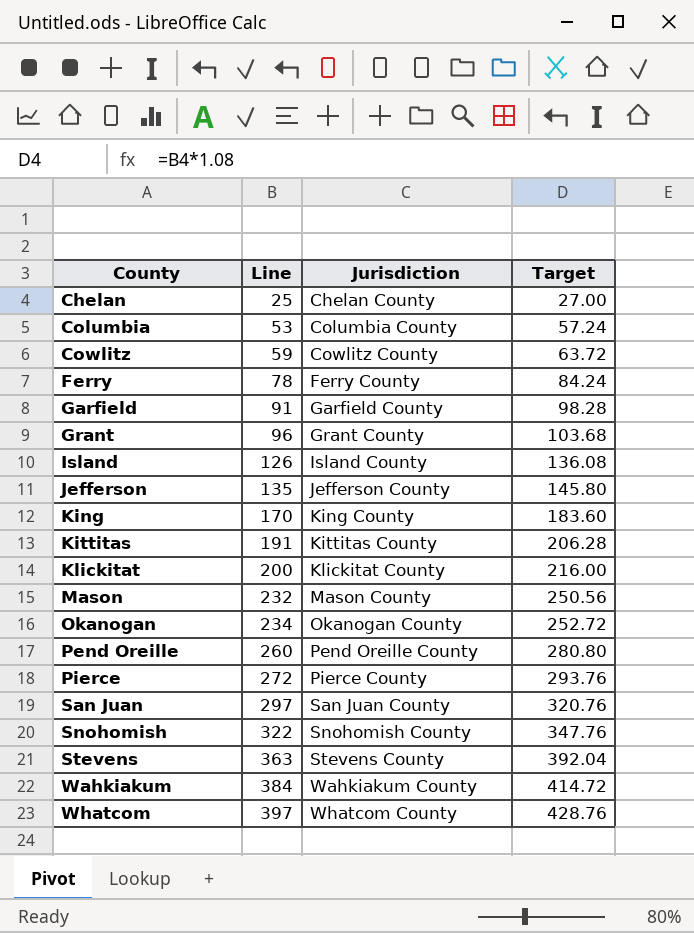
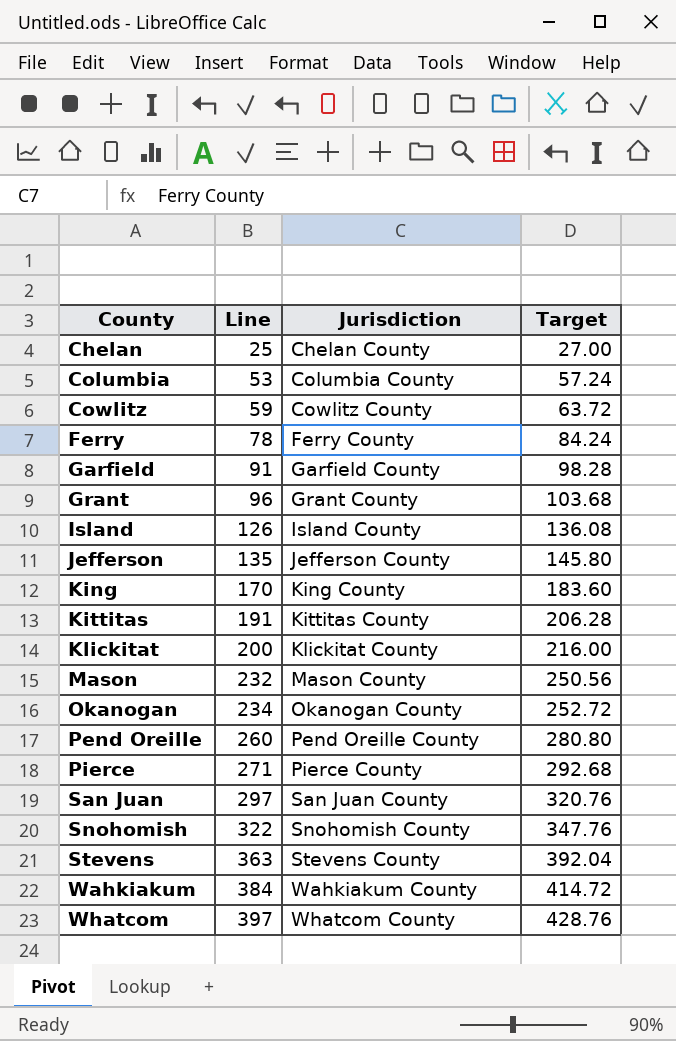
Pierce | Line: 272 -> 271
Pierce | Target: 293.76 -> 292.68

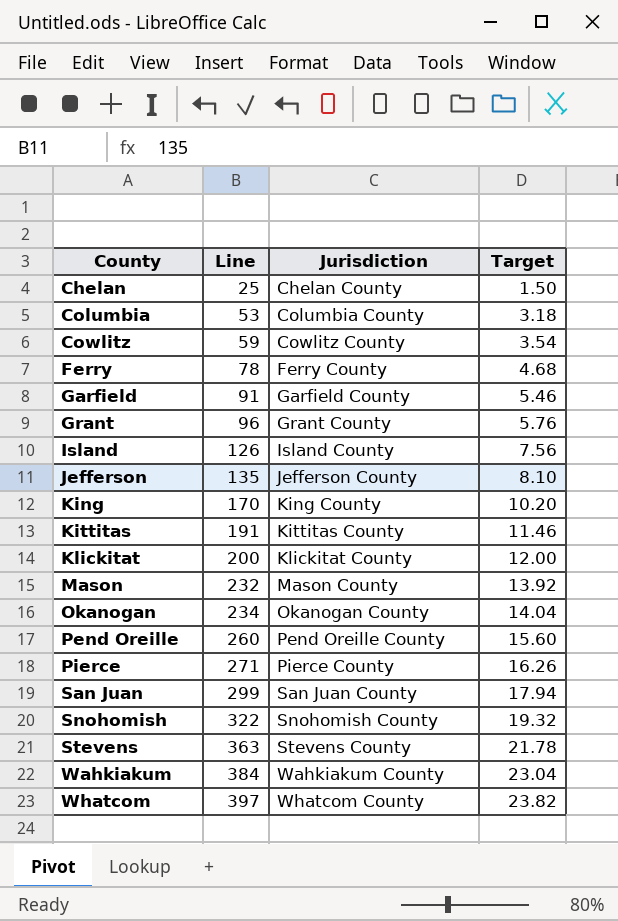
column Target | formula: [Line] * 1.08 -> [Line] * 0.06
San Juan | Line: 297 -> 299

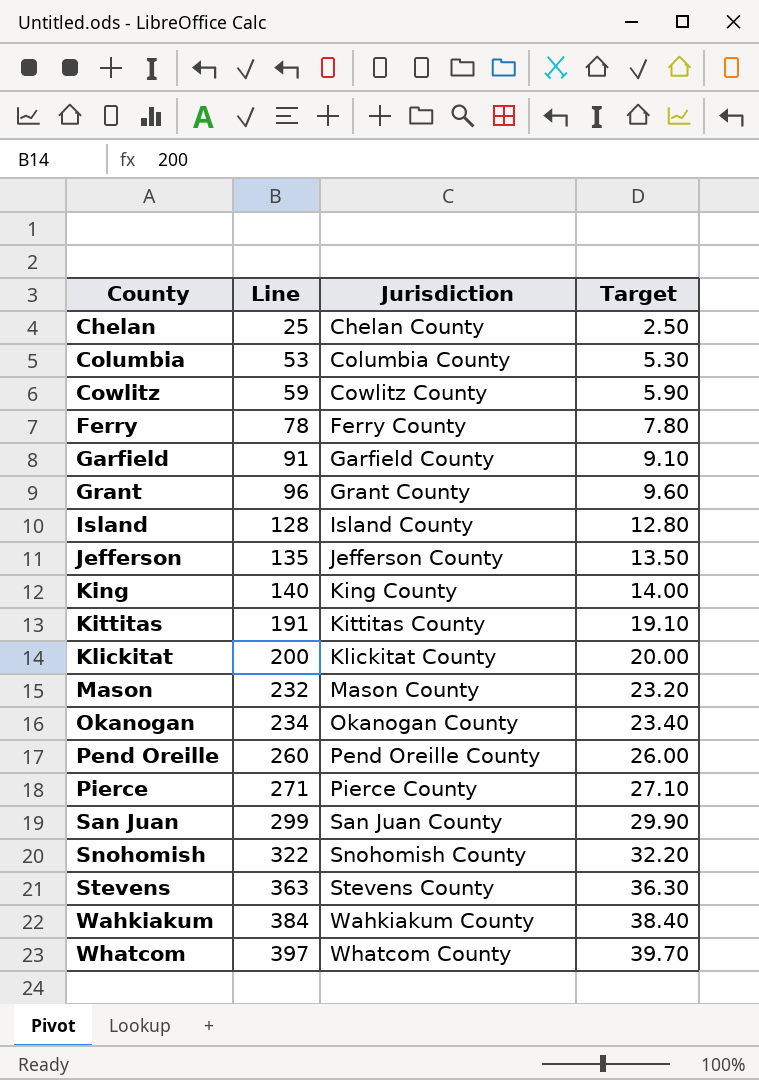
column Target | formula: [Line] * 0.06 -> [Line] * 0.1
Island | Line: 126 -> 128
King | Line: 170 -> 140

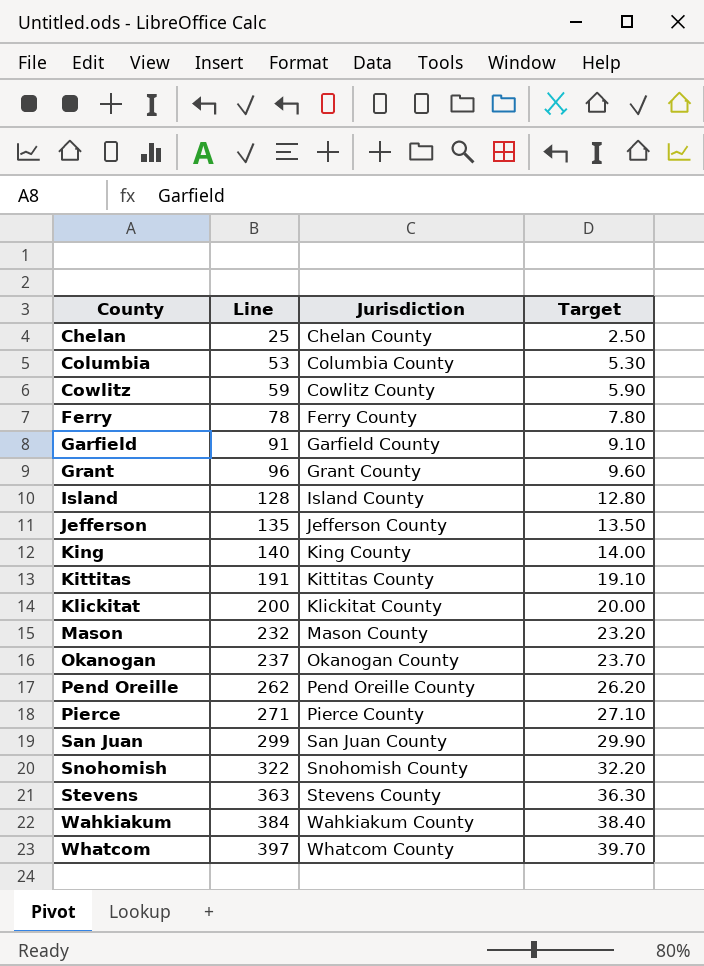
Okanogan | Line: 234 -> 237
Okanogan | Target: 23.40 -> 23.70
Pend Oreille | Line: 260 -> 262
Pend Oreille | Target: 26.00 -> 26.20

